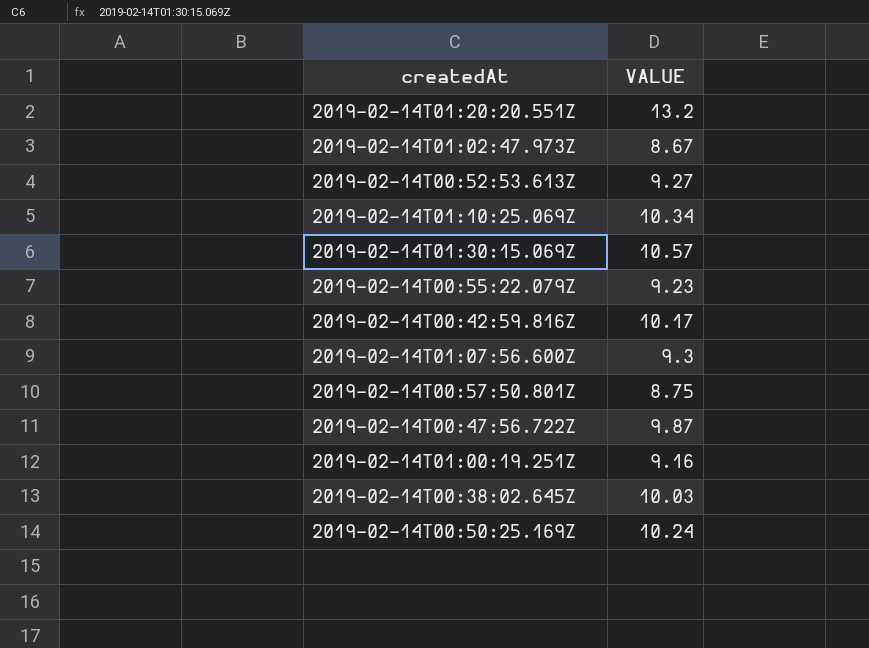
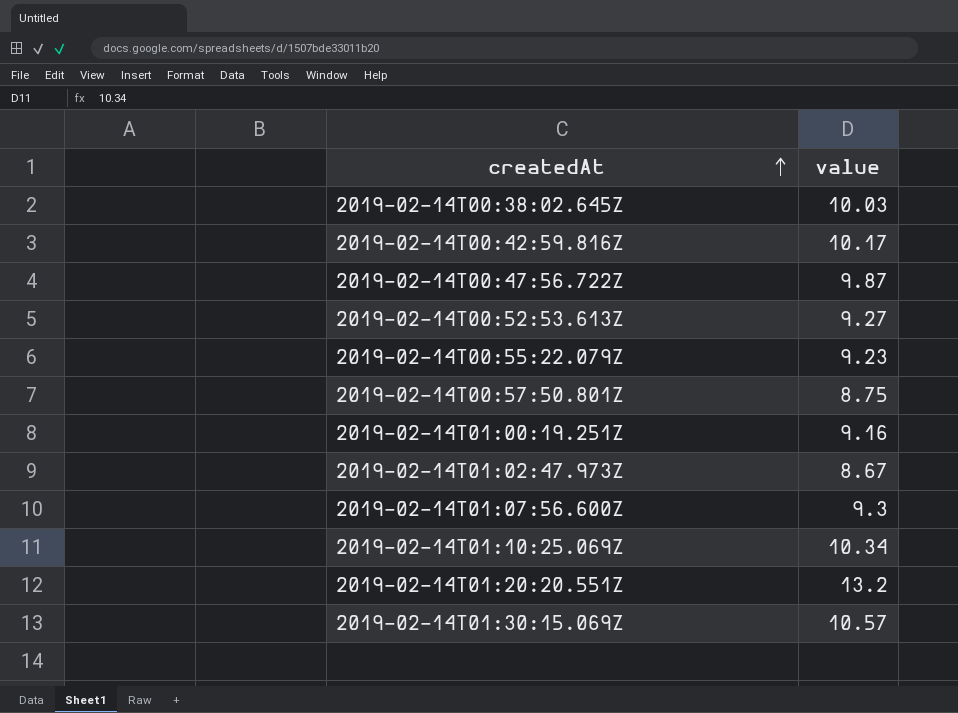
row order: none -> createdAt ascending
column name: VALUE -> value
row 2019-02-14T00:50:25.169Z: 10.24 -> none

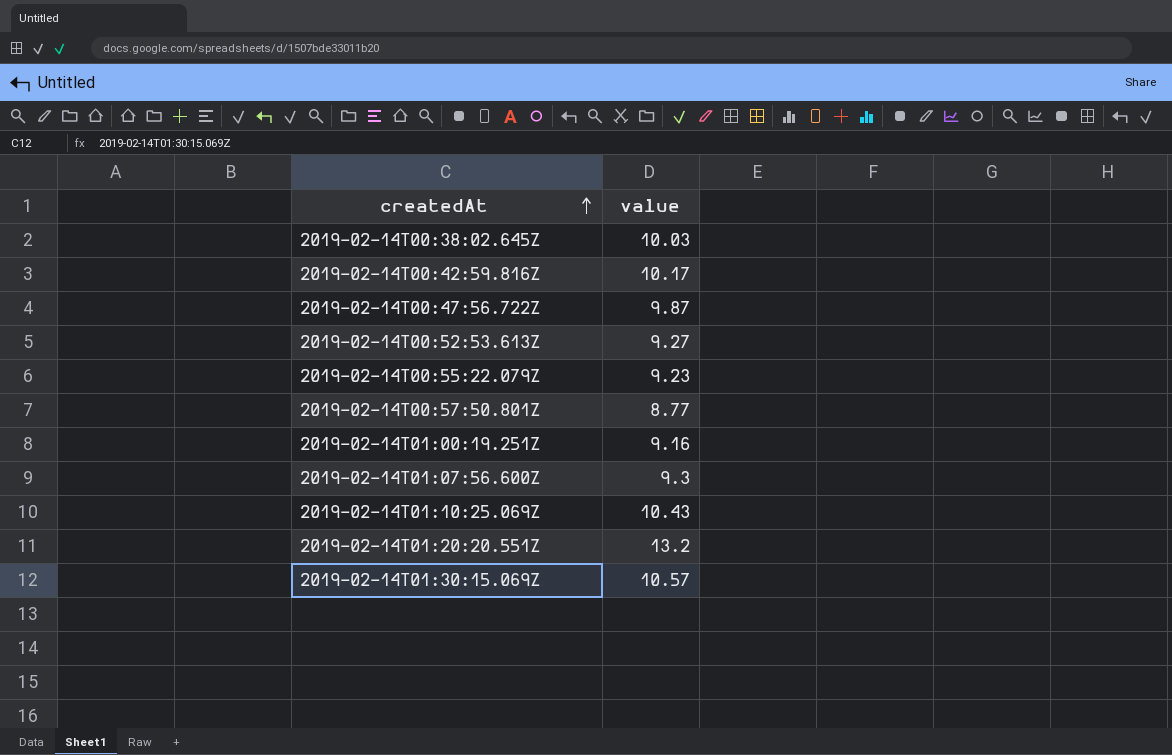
row 2019-02-14T01:02:47.973Z: 8.67 -> none
2019-02-14T00:57:50.801Z | value: 8.75 -> 8.77
2019-02-14T01:10:25.069Z | value: 10.34 -> 10.43

